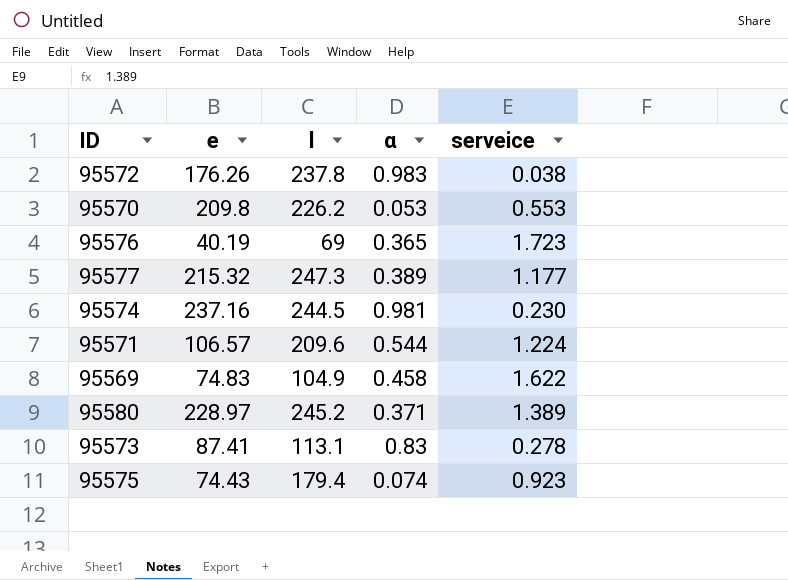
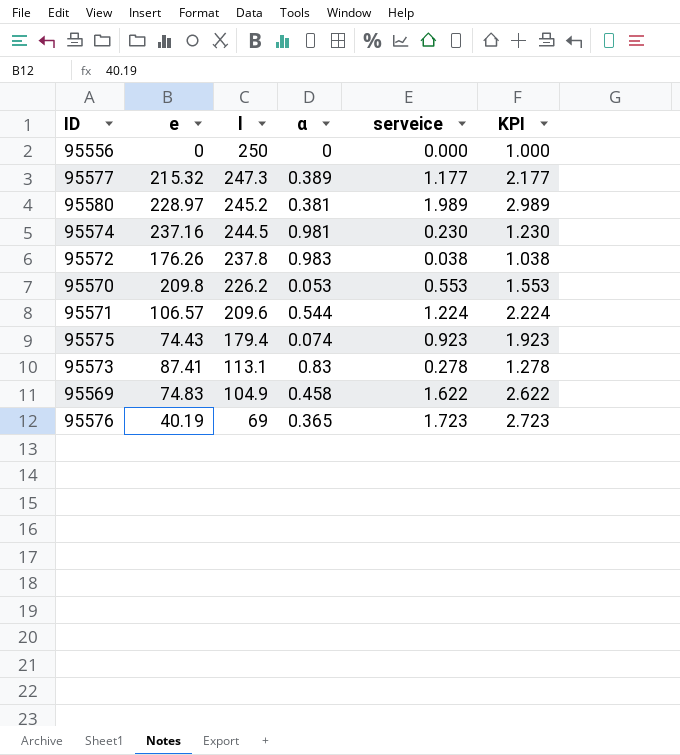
row order: none -> l descending
column KPI | formula: none -> [serveice] + 1
row 95556: none -> 0 | 250 | 0 | 0.000 | 1.000
95580 | α: 0.371 -> 0.381
95580 | serveice: 1.389 -> 1.989

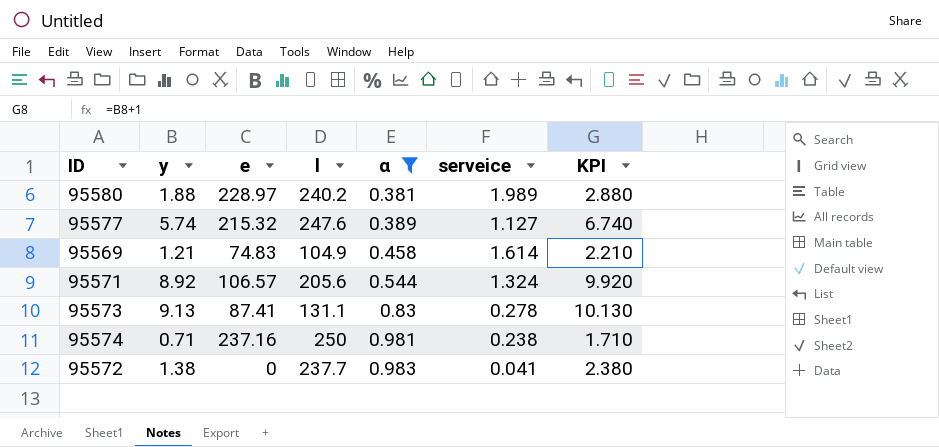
filter: none -> α >= 0.381
row order: l descending -> α ascending
column y | position: none -> 2
column KPI | formula: [serveice] + 1 -> [y] + 1
95580 | l: 245.2 -> 240.2
95577 | l: 247.3 -> 247.6
95577 | serveice: 1.177 -> 1.127
95569 | serveice: 1.622 -> 1.614
95571 | l: 209.6 -> 205.6
95571 | serveice: 1.224 -> 1.324
95573 | l: 113.1 -> 131.1
95574 | l: 244.5 -> 250
95574 | serveice: 0.230 -> 0.238
95572 | e: 176.26 -> 0
95572 | l: 237.8 -> 237.7
95572 | serveice: 0.038 -> 0.041

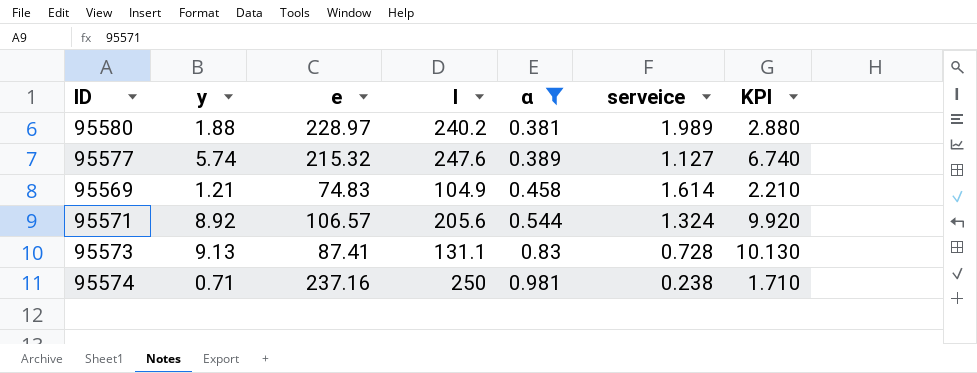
row 95572: 1.38 | 0 | 237.7 | 0.983 | 0.041 | 2.380 -> none
95573 | serveice: 0.278 -> 0.728

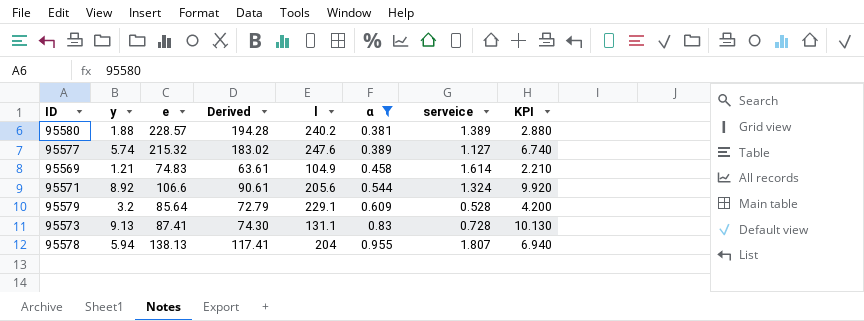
column Derived | formula: none -> [e] * 0.85
row 95574: 0.71 | 237.16 | 250 | 0.981 | 0.238 | 1.710 -> none
95580 | e: 228.97 -> 228.57
95580 | serveice: 1.989 -> 1.389
95571 | e: 106.57 -> 106.6
row 95579: none -> 3.2 | 85.64 | 72.79 | 229.1 | 0.609 | 0.528 | 4.200
row 95578: none -> 5.94 | 138.13 | 117.41 | 204 | 0.955 | 1.807 | 6.940

